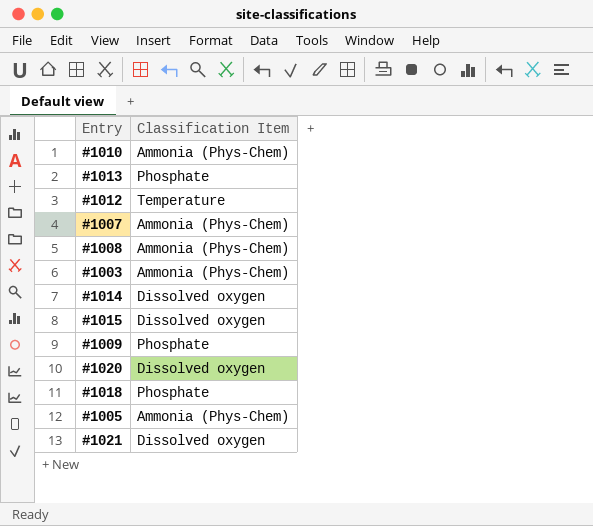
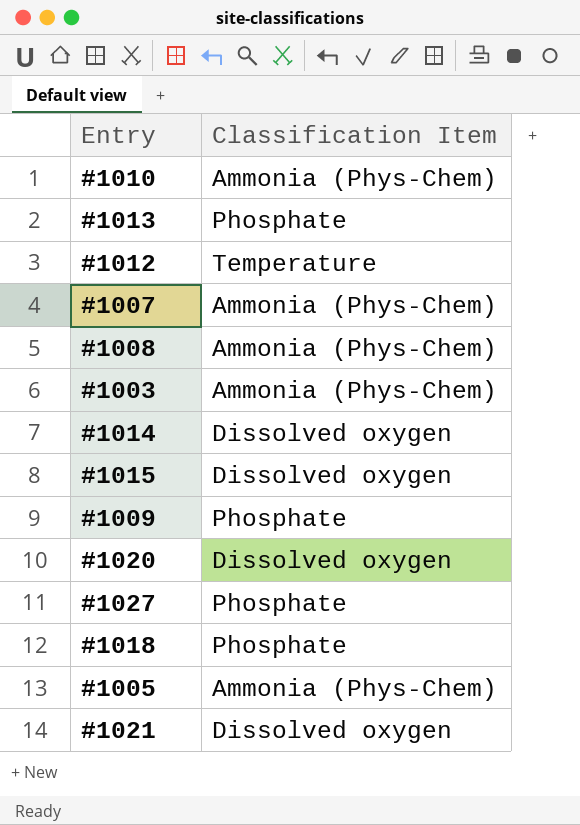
row #1027: none -> Phosphate

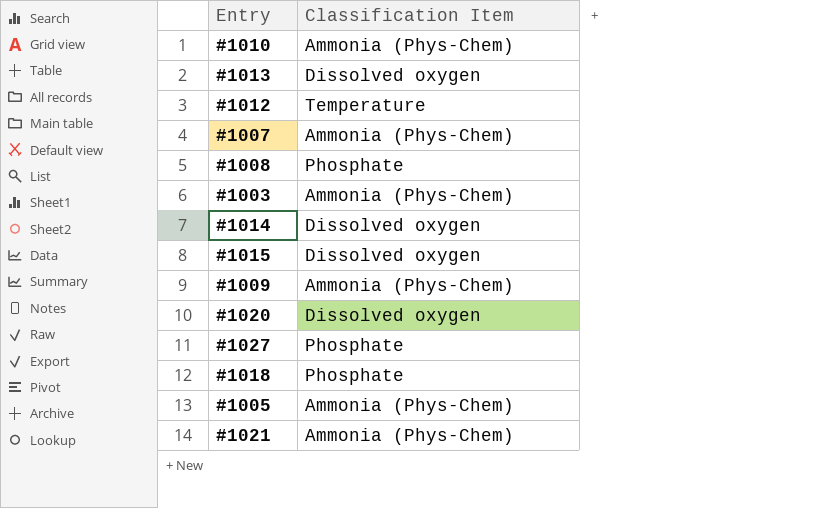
#1013 | Classification Item: Phosphate -> Dissolved oxygen
#1008 | Classification Item: Ammonia (Phys-Chem) -> Phosphate
#1009 | Classification Item: Phosphate -> Ammonia (Phys-Chem)
#1021 | Classification Item: Dissolved oxygen -> Ammonia (Phys-Chem)

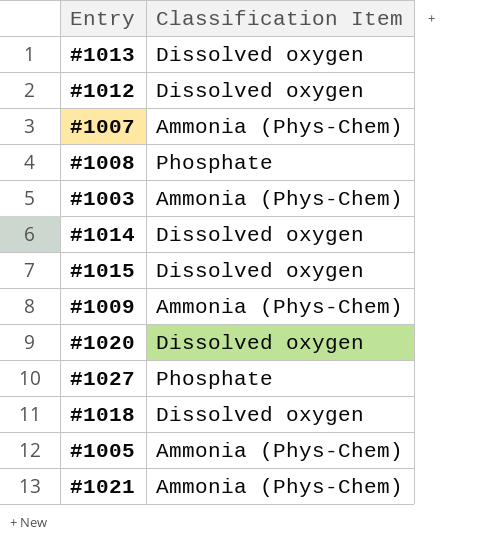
row #1010: Ammonia (Phys-Chem) -> none
#1012 | Classification Item: Temperature -> Dissolved oxygen
#1018 | Classification Item: Phosphate -> Dissolved oxygen

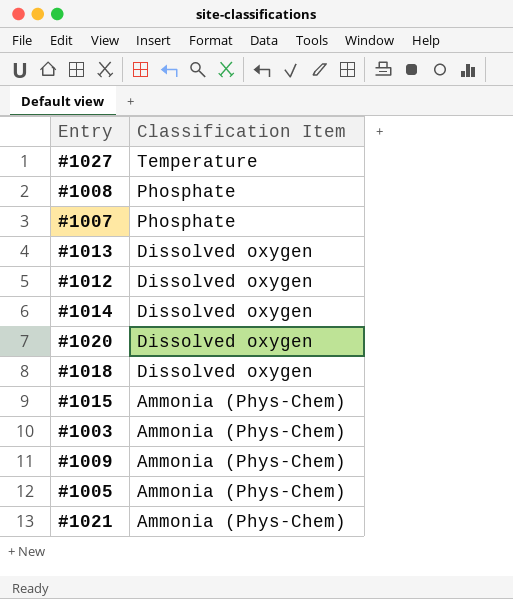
row order: none -> Classification Item descending
#1027 | Classification Item: Phosphate -> Temperature
#1007 | Classification Item: Ammonia (Phys-Chem) -> Phosphate
#1015 | Classification Item: Dissolved oxygen -> Ammonia (Phys-Chem)

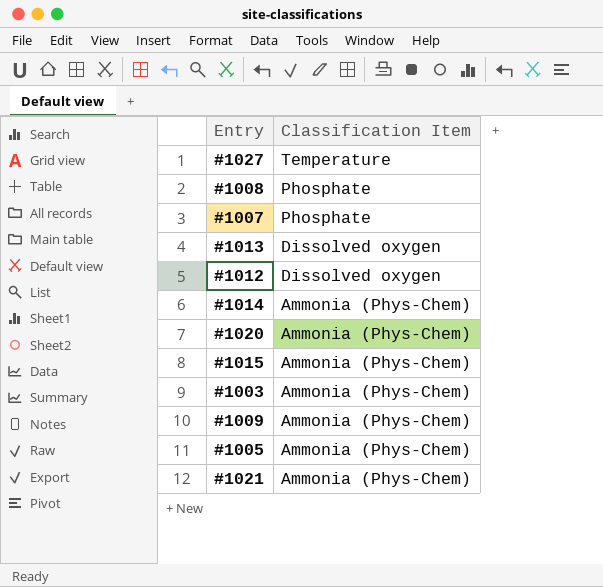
row #1018: Dissolved oxygen -> none
#1014 | Classification Item: Dissolved oxygen -> Ammonia (Phys-Chem)
#1020 | Classification Item: Dissolved oxygen -> Ammonia (Phys-Chem)

